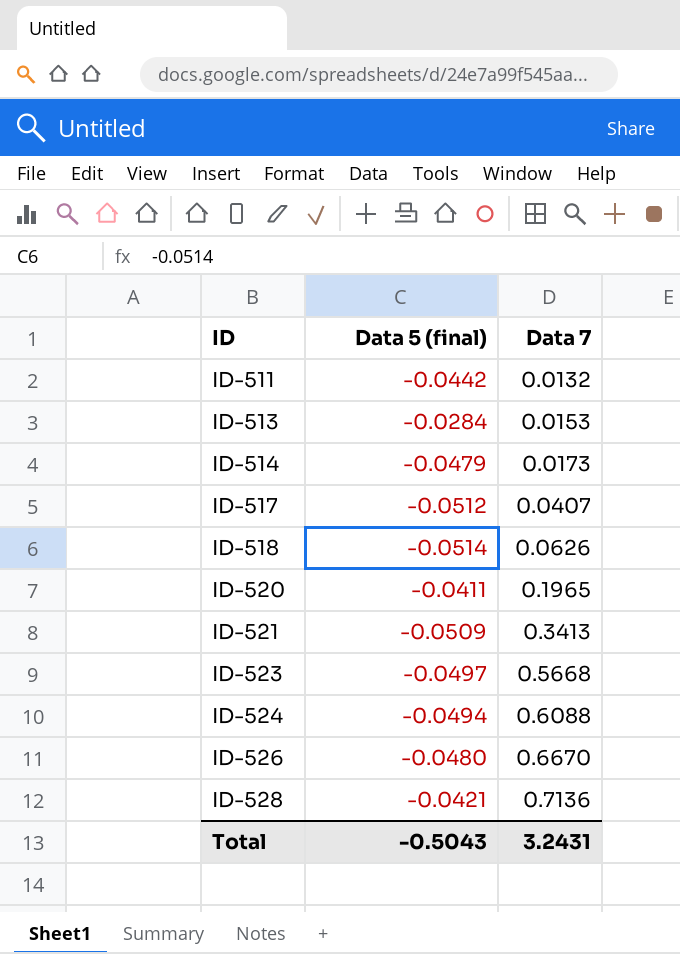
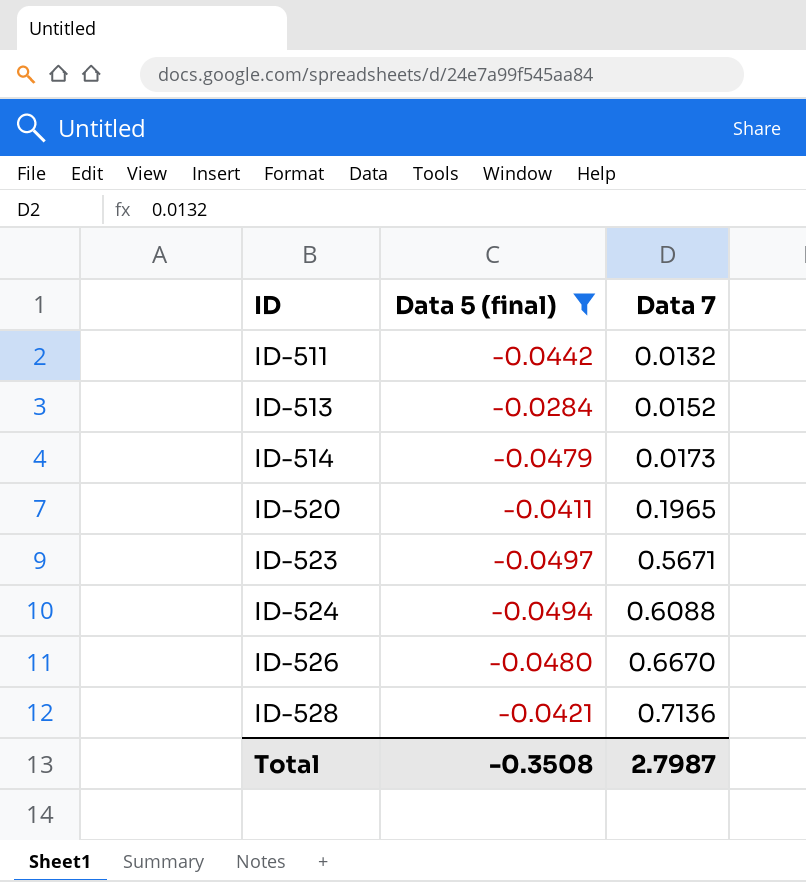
filter: none -> Data 5 (final) >= -0.0497
ID-513 | Data 7: 0.0153 -> 0.0152
ID-523 | Data 7: 0.5668 -> 0.5671
Total | Data 5 (final): -0.5043 -> -0.3508
Total | Data 7: 3.2431 -> 2.7987

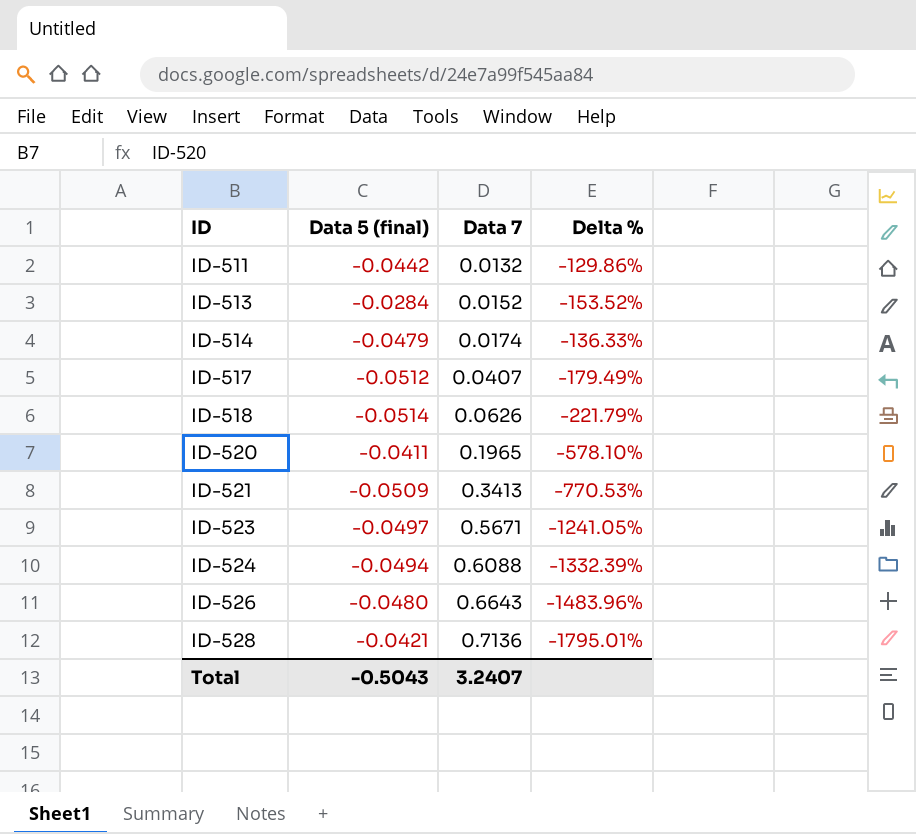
filter: Data 5 (final) >= -0.0497 -> none
column Delta % | formula: none -> ([Data 7] - [Data 5 (final)]) / [Data 5 (final)]
ID-514 | Data 7: 0.0173 -> 0.0174
ID-526 | Data 7: 0.6670 -> 0.6643
Total | Data 5 (final): -0.3508 -> -0.5043
Total | Data 7: 2.7987 -> 3.2407

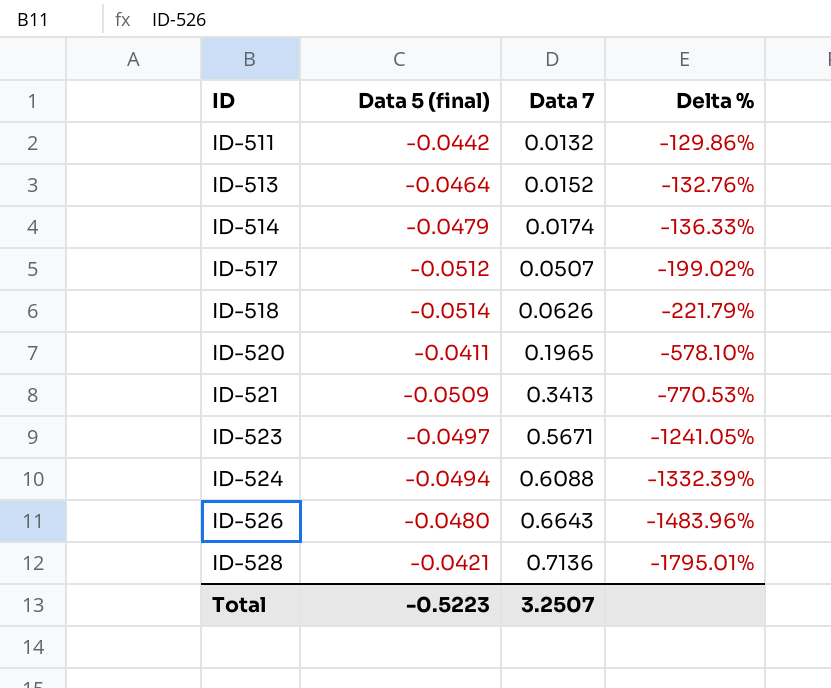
ID-513 | Data 5 (final): -0.0284 -> -0.0464
ID-513 | Delta %: -153.52% -> -132.76%
ID-517 | Data 7: 0.0407 -> 0.0507
ID-517 | Delta %: -179.49% -> -199.02%
Total | Data 5 (final): -0.5043 -> -0.5223
Total | Data 7: 3.2407 -> 3.2507

